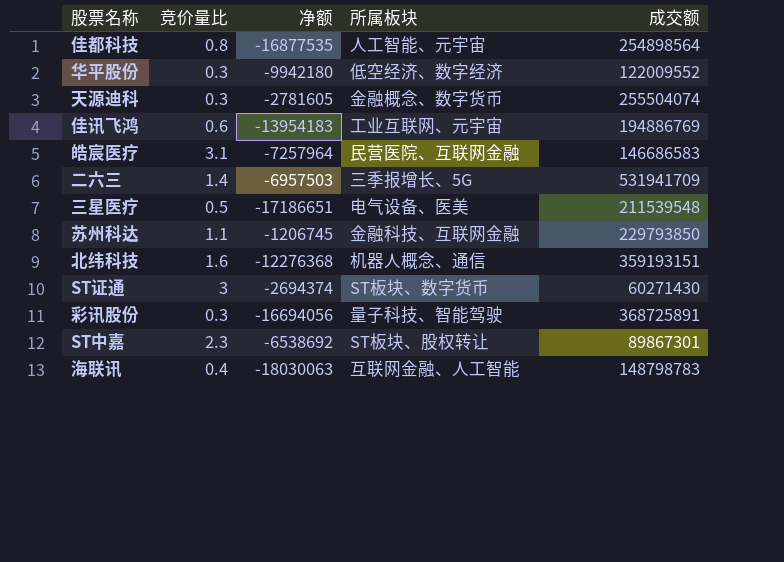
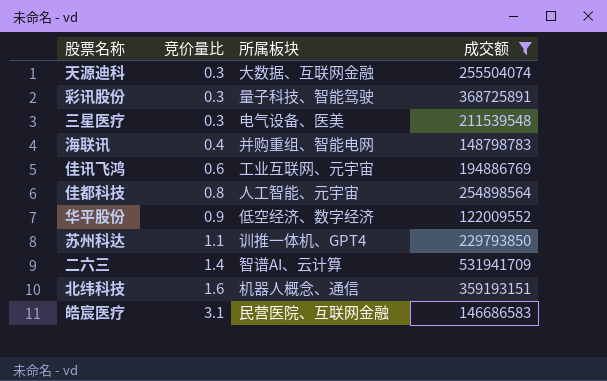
filter: none -> 成交额 >= 122009552
row order: none -> 竞价量比 ascending
column 净额 | position: 3 -> none
天源迪科 | 所属板块: 金融概念、数字货币 -> 大数据、互联网金融
三星医疗 | 竞价量比: 0.5 -> 0.3
海联讯 | 所属板块: 互联网金融、人工智能 -> 并购重组、智能电网
华平股份 | 竞价量比: 0.3 -> 0.9
苏州科达 | 所属板块: 金融科技、互联网金融 -> 训推一体机、GPT4
二六三 | 所属板块: 三季报增长、5G -> 智谱AI、云计算

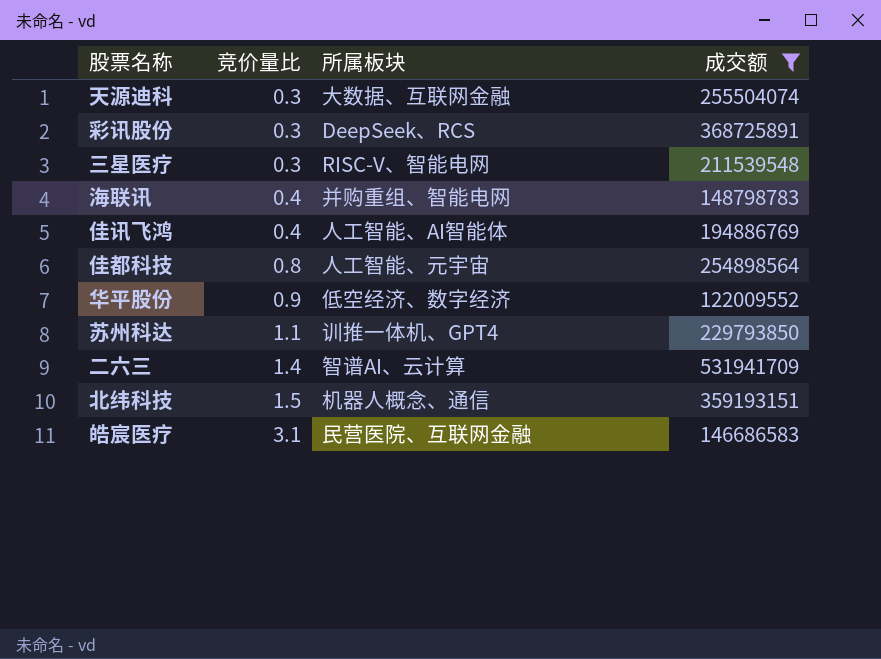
彩讯股份 | 所属板块: 量子科技、智能驾驶 -> DeepSeek、RCS
三星医疗 | 所属板块: 电气设备、医美 -> RISC-V、智能电网
佳讯飞鸿 | 竞价量比: 0.6 -> 0.4
佳讯飞鸿 | 所属板块: 工业互联网、元宇宙 -> 人工智能、AI智能体
北纬科技 | 竞价量比: 1.6 -> 1.5

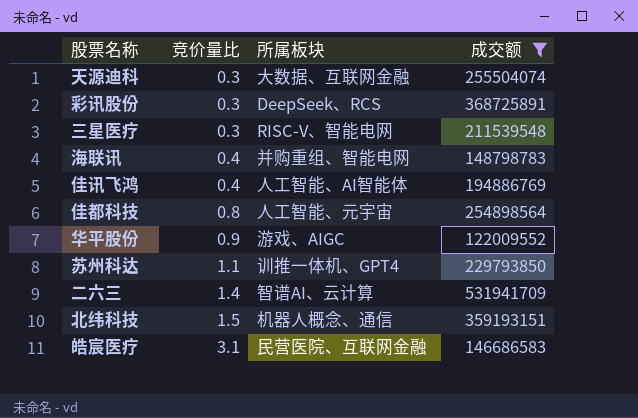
华平股份 | 所属板块: 低空经济、数字经济 -> 游戏、AIGC

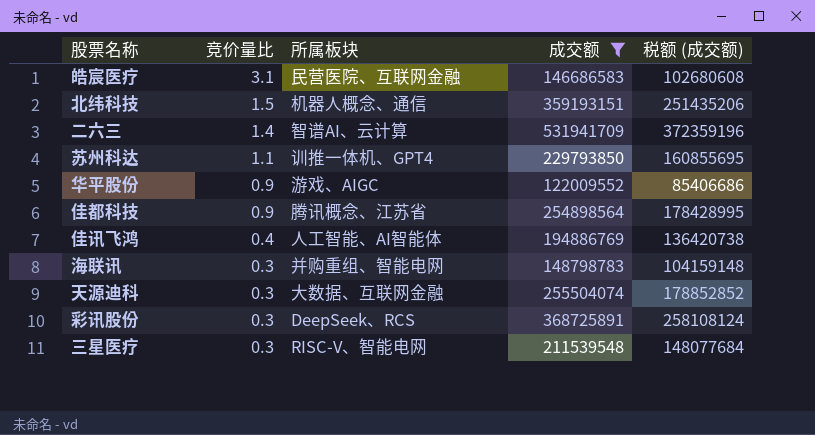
row order: 竞价量比 ascending -> 竞价量比 descending
column 税额 (成交额) | formula: none -> [成交额] * 0.7
佳都科技 | 竞价量比: 0.8 -> 0.9
佳都科技 | 所属板块: 人工智能、元宇宙 -> 腾讯概念、江苏省
海联讯 | 竞价量比: 0.4 -> 0.3

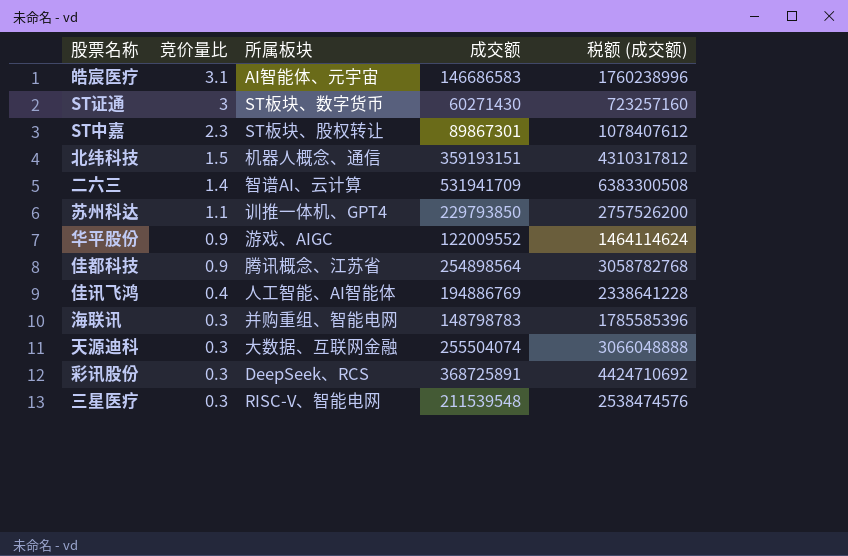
filter: 成交额 >= 122009552 -> none
column 税额 (成交额) | formula: [成交额] * 0.7 -> [成交额] * 12
皓宸医疗 | 所属板块: 民营医院、互联网金融 -> AI智能体、元宇宙

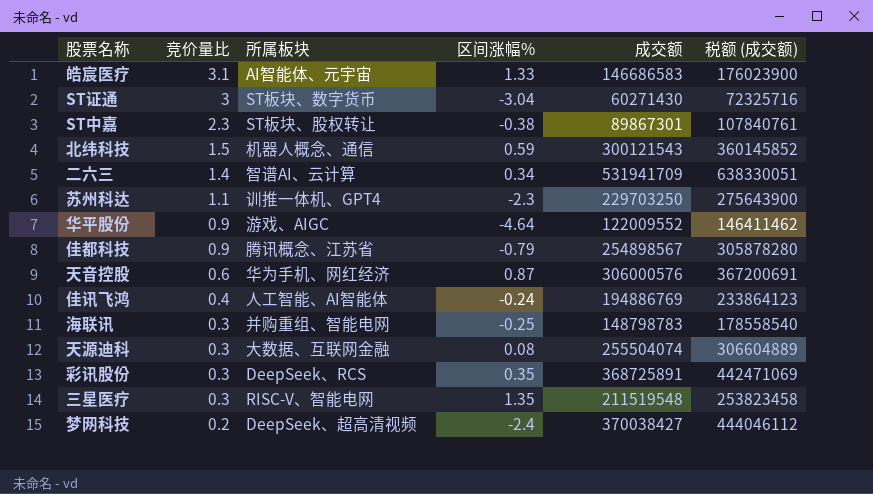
column 区间涨幅% | position: none -> 4
column 税额 (成交额) | formula: [成交额] * 12 -> [成交额] * 1.2
北纬科技 | 成交额: 359193151 -> 300121543
苏州科达 | 成交额: 229793850 -> 229703250
佳都科技 | 成交额: 254898564 -> 254898567
row 天音控股: none -> 0.6 | 华为手机、网红经济 | 0.87 | 306000576 | 367200691
三星医疗 | 成交额: 211539548 -> 211519548
row 梦网科技: none -> 0.2 | DeepSeek、超高清视频 | -2.4 | 370038427 | 444046112

